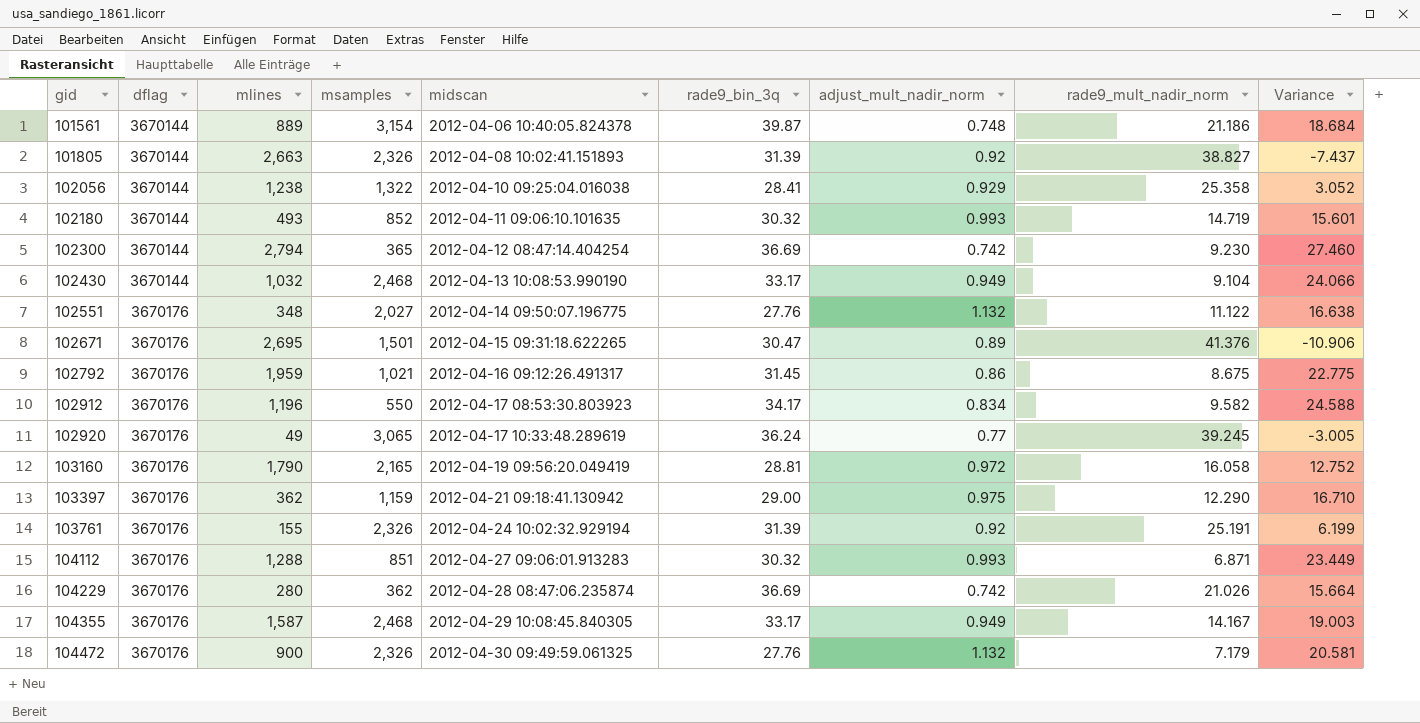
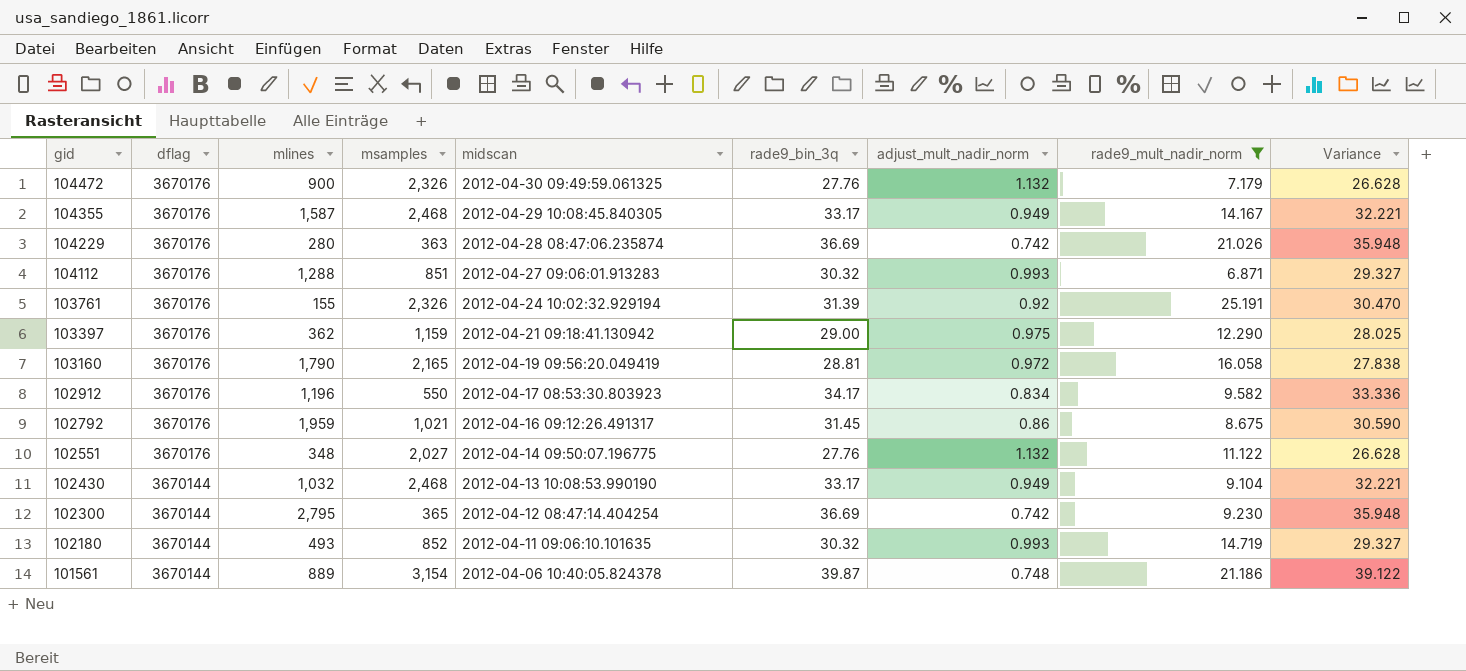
filter: none -> rade9_mult_nadir_norm <= 25.191
row order: gid ascending -> gid descending
column Variance | formula: [rade9_bin_3q] - [rade9_mult_nadir_norm] -> [rade9_bin_3q] - [adjust_mult_nadir_norm]
104229 | msamples: 362 -> 363
102300 | mlines: 2,794 -> 2,795

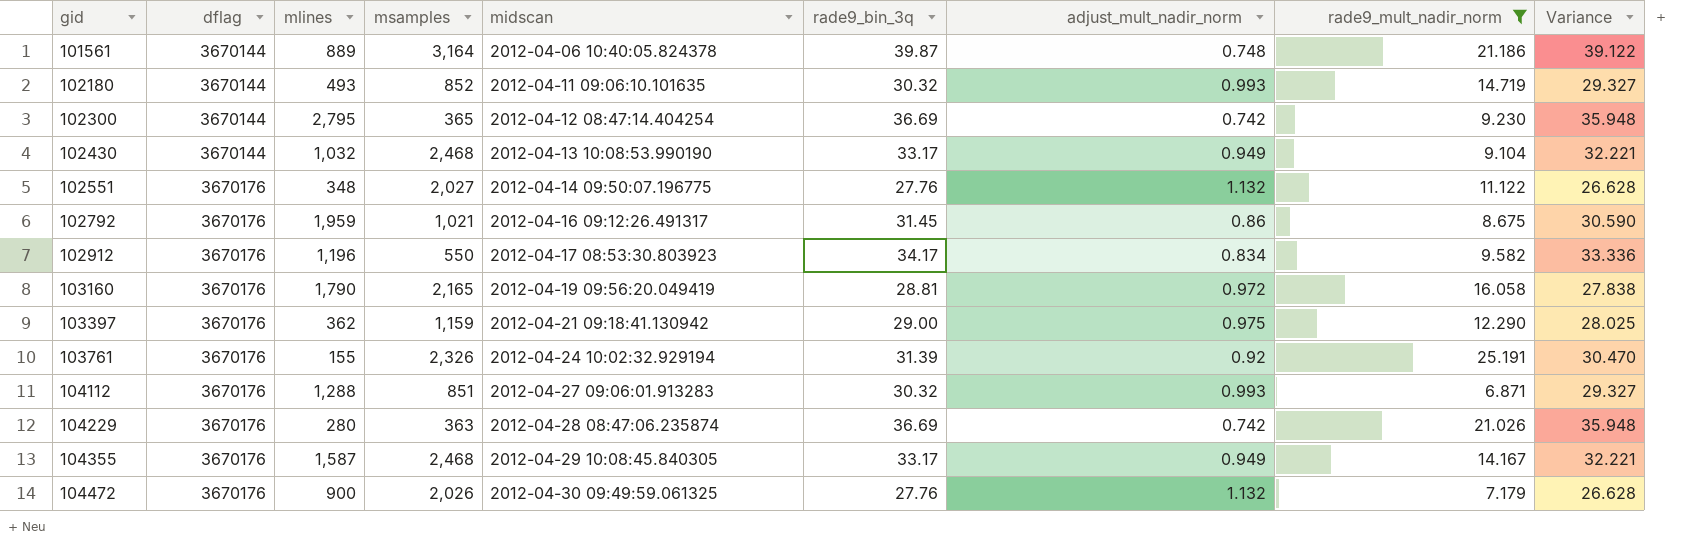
row order: gid descending -> gid ascending
101561 | msamples: 3,154 -> 3,164
104472 | msamples: 2,326 -> 2,026

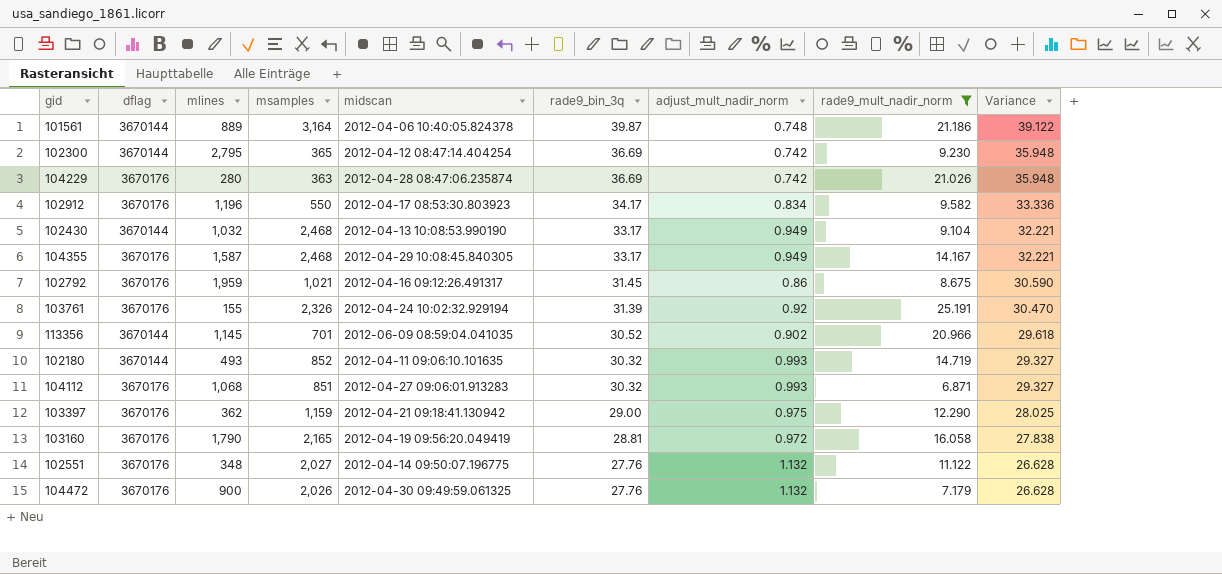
row order: gid ascending -> rade9_bin_3q descending
row 113356: none -> 3670144 | 1,145 | 701 | 2012-06-09 08:59:04.041035 | 30.52 | 0.902 | 20.966 | 29.618
104112 | mlines: 1,288 -> 1,068

